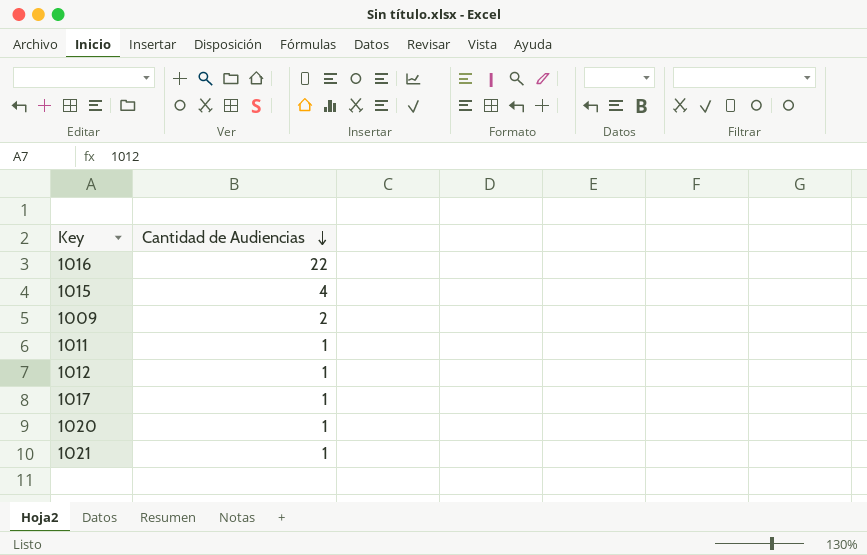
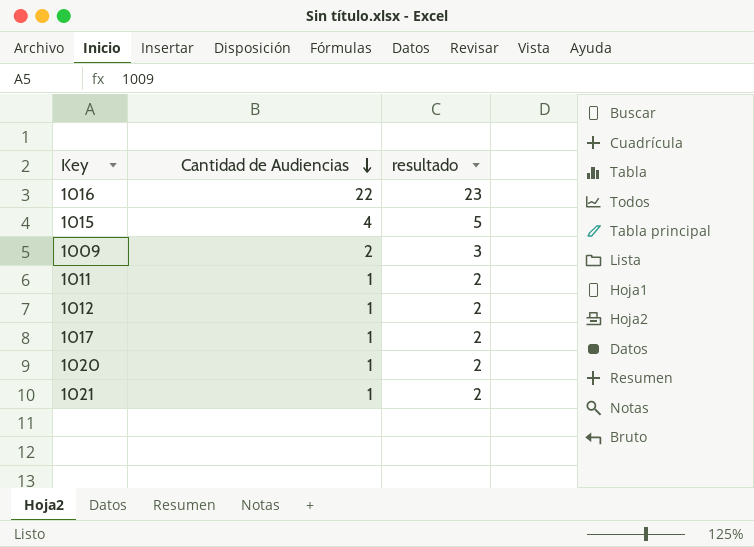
column resultado | formula: none -> [Cantidad de Audiencias] + 1

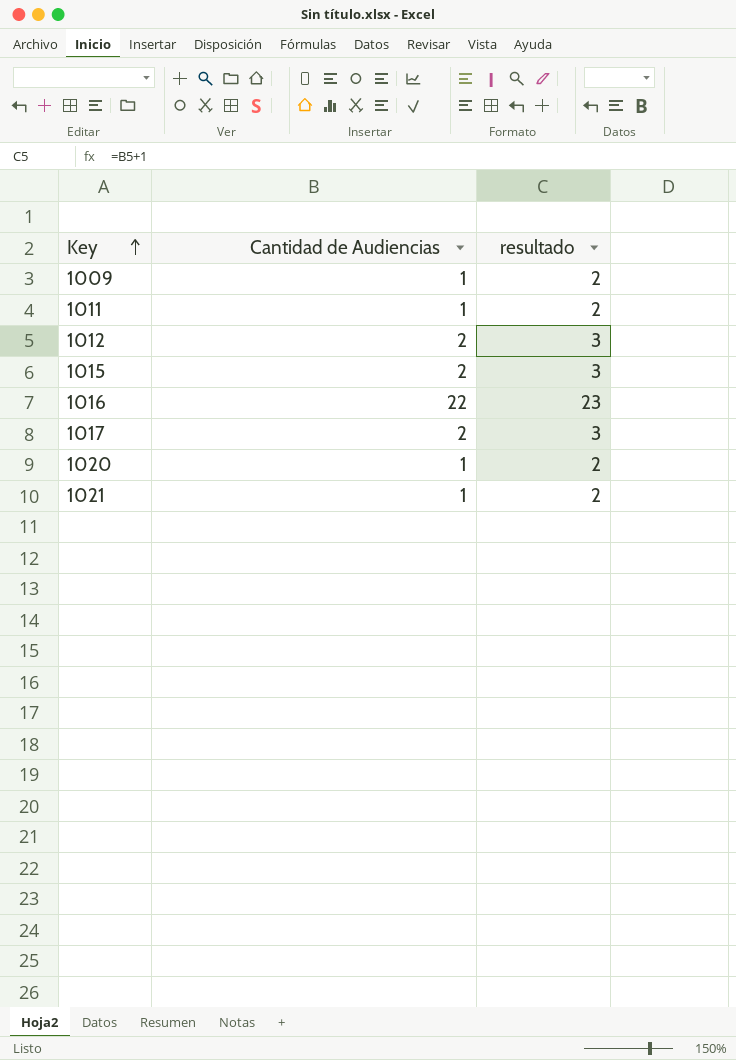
row order: Cantidad de Audiencias descending -> Key ascending
1009 | Cantidad de Audiencias: 2 -> 1
1009 | resultado: 3 -> 2
1012 | Cantidad de Audiencias: 1 -> 2
1012 | resultado: 2 -> 3
1015 | Cantidad de Audiencias: 4 -> 2
1015 | resultado: 5 -> 3
1017 | Cantidad de Audiencias: 1 -> 2
1017 | resultado: 2 -> 3

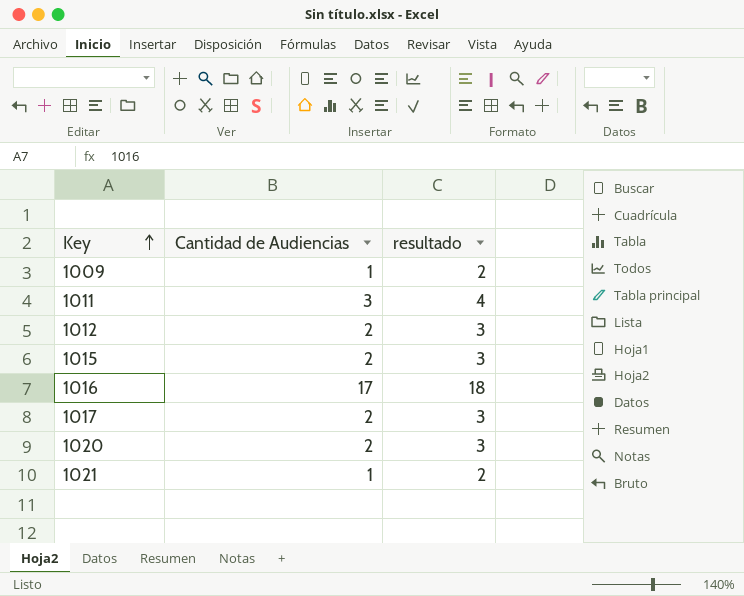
1011 | Cantidad de Audiencias: 1 -> 3
1011 | resultado: 2 -> 4
1016 | Cantidad de Audiencias: 22 -> 17
1016 | resultado: 23 -> 18
1020 | Cantidad de Audiencias: 1 -> 2
1020 | resultado: 2 -> 3

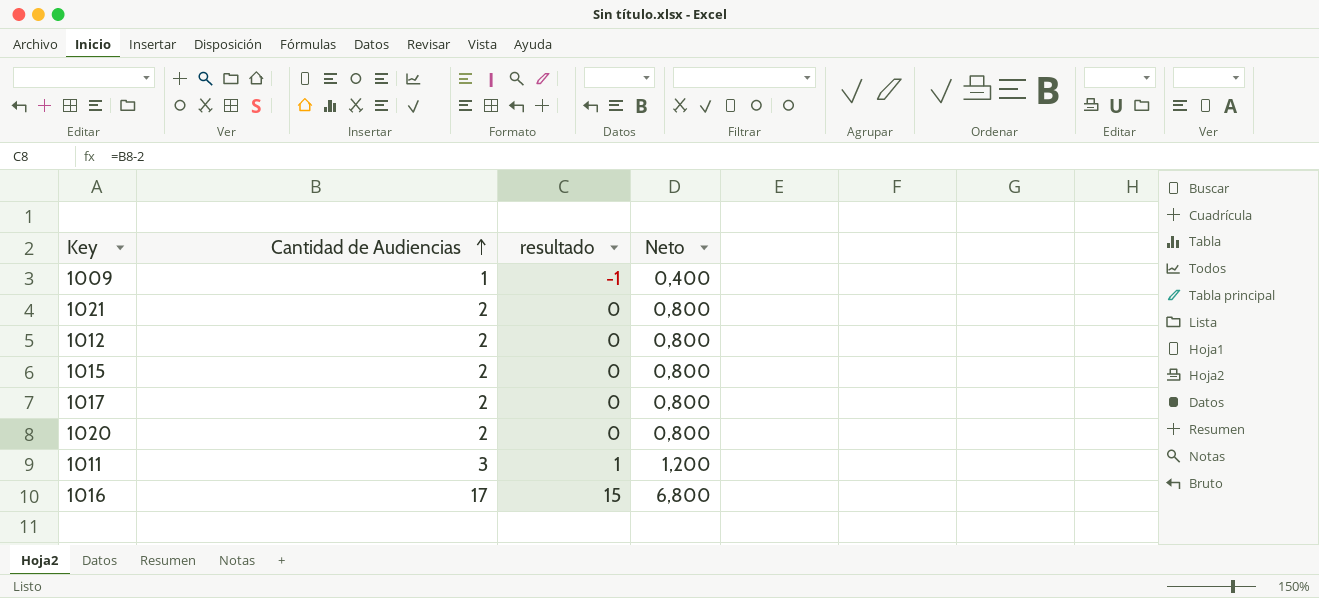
row order: Key ascending -> Cantidad de Audiencias ascending
column resultado | formula: [Cantidad de Audiencias] + 1 -> [Cantidad de Audiencias] - 2
column Neto | formula: none -> [Cantidad de Audiencias] * 0,4
1021 | Cantidad de Audiencias: 1 -> 2

